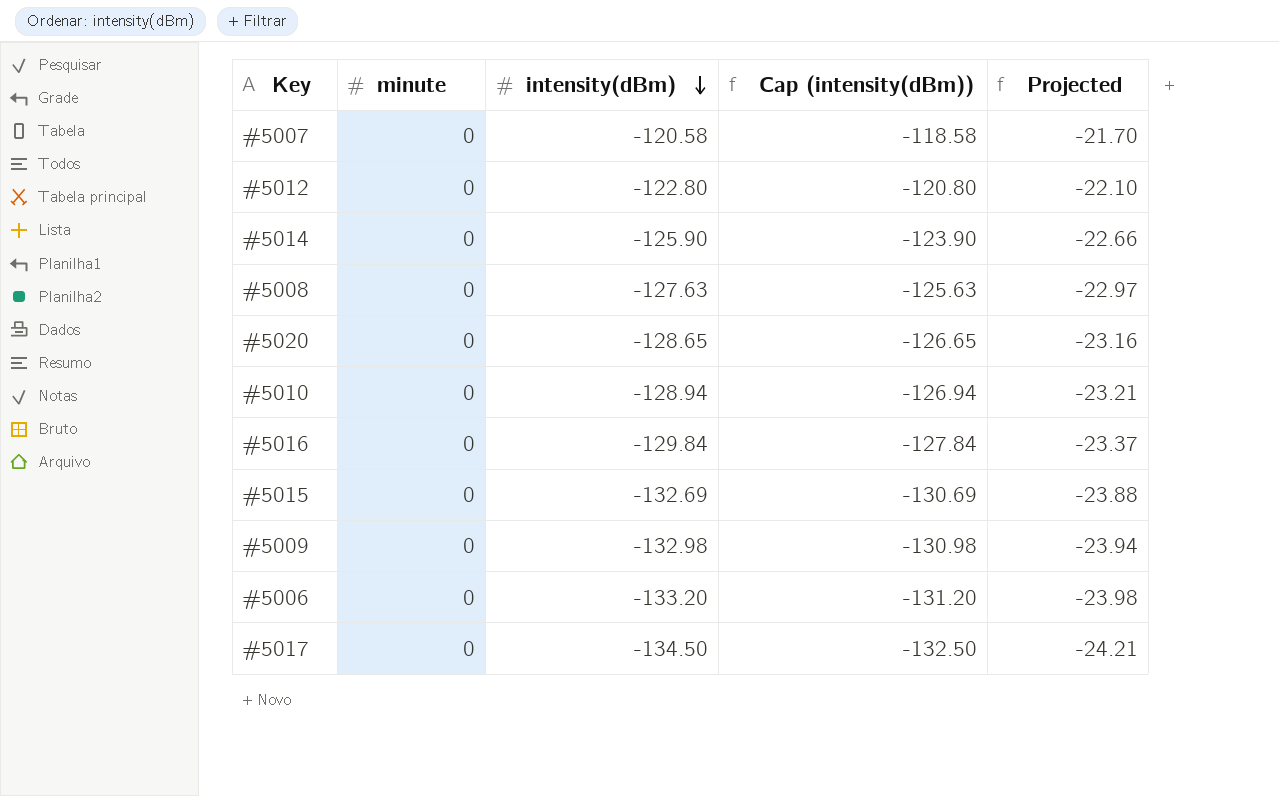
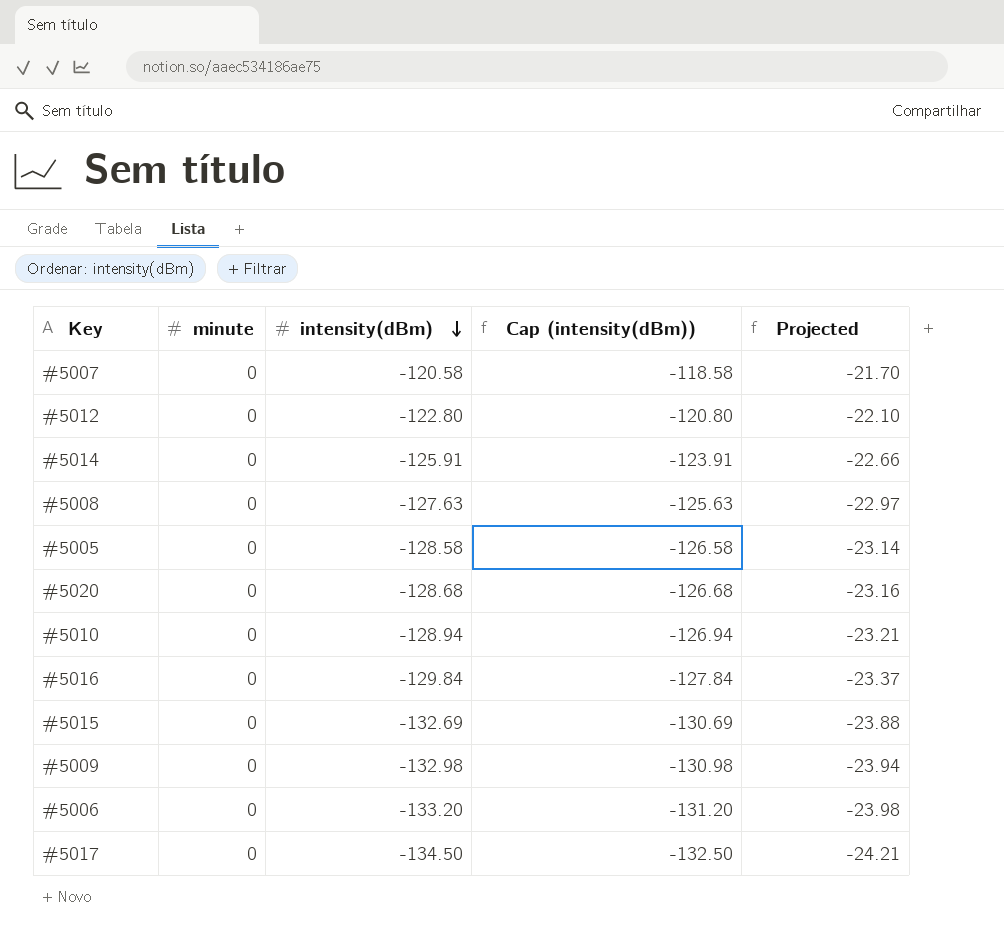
#5014 | intensity(dBm): -125.90 -> -125.91
#5014 | Cap (intensity(dBm)): -123.90 -> -123.91
row #5005: none -> 0 | -128.58 | -126.58 | -23.14
#5020 | intensity(dBm): -128.65 -> -128.68
#5020 | Cap (intensity(dBm)): -126.65 -> -126.68

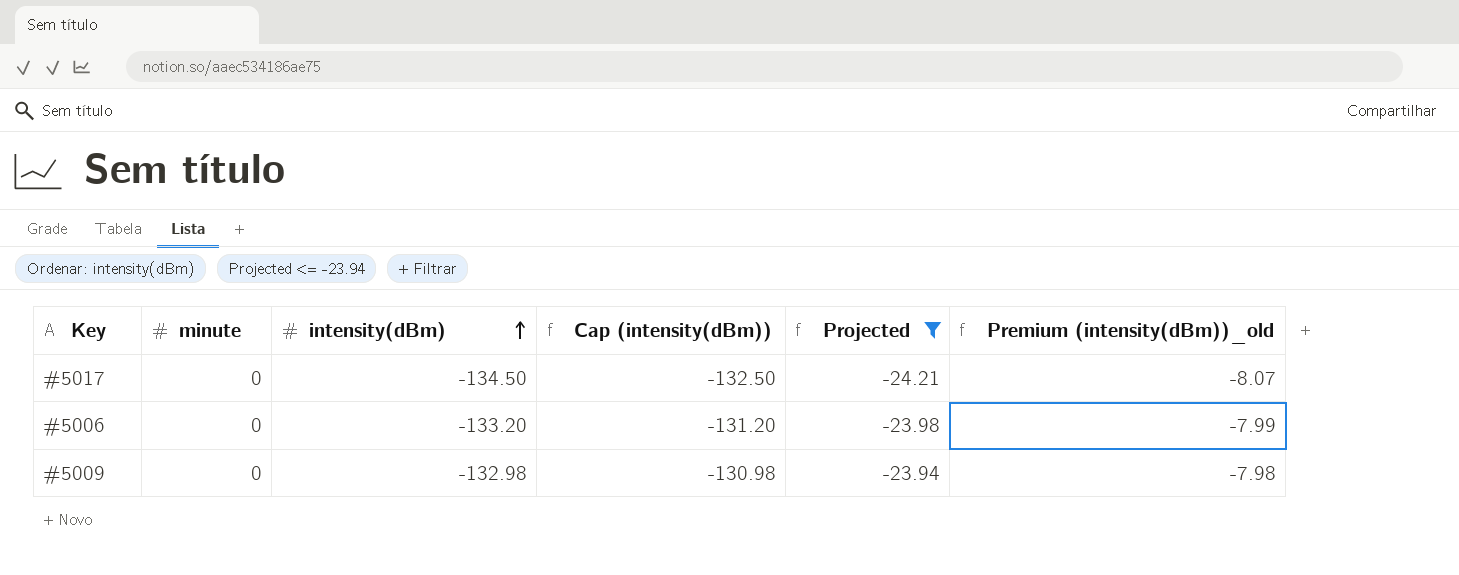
filter: none -> Projected <= -23.94
row order: intensity(dBm) descending -> intensity(dBm) ascending
column Premium (intensity(dBm))_old | formula: none -> [intensity(dBm)] * 0.06

